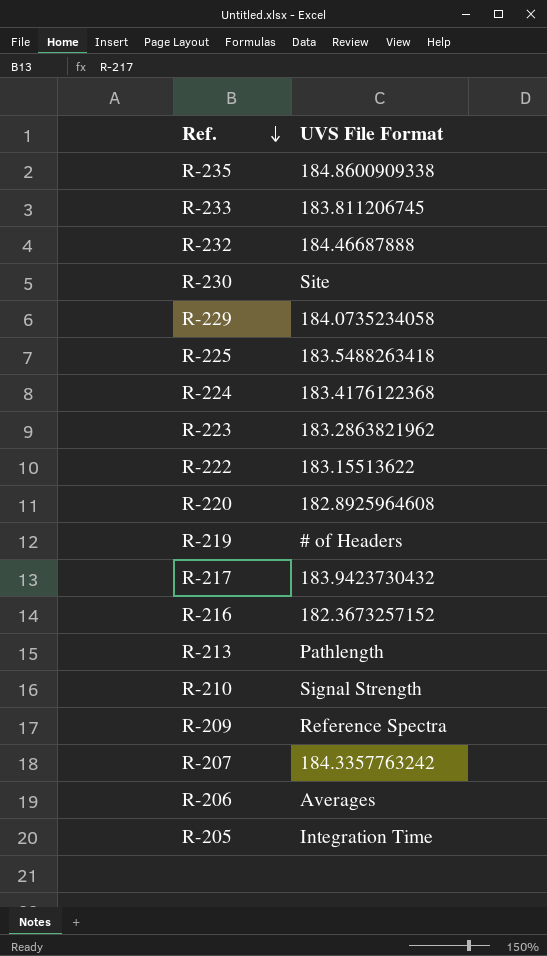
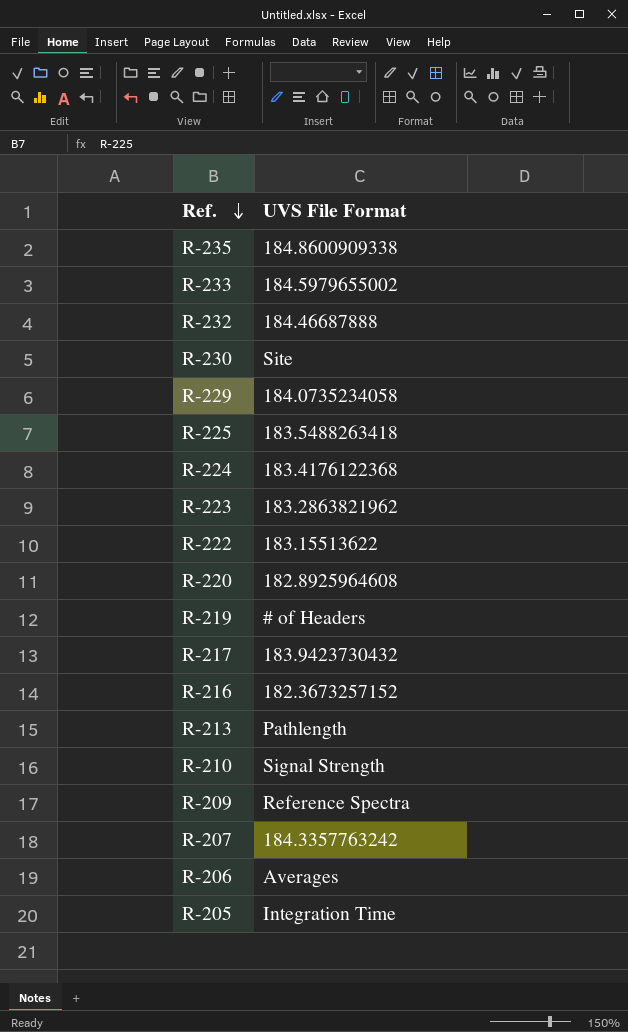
R-233 | UVS File Format: 183.811206745 -> 184.5979655002

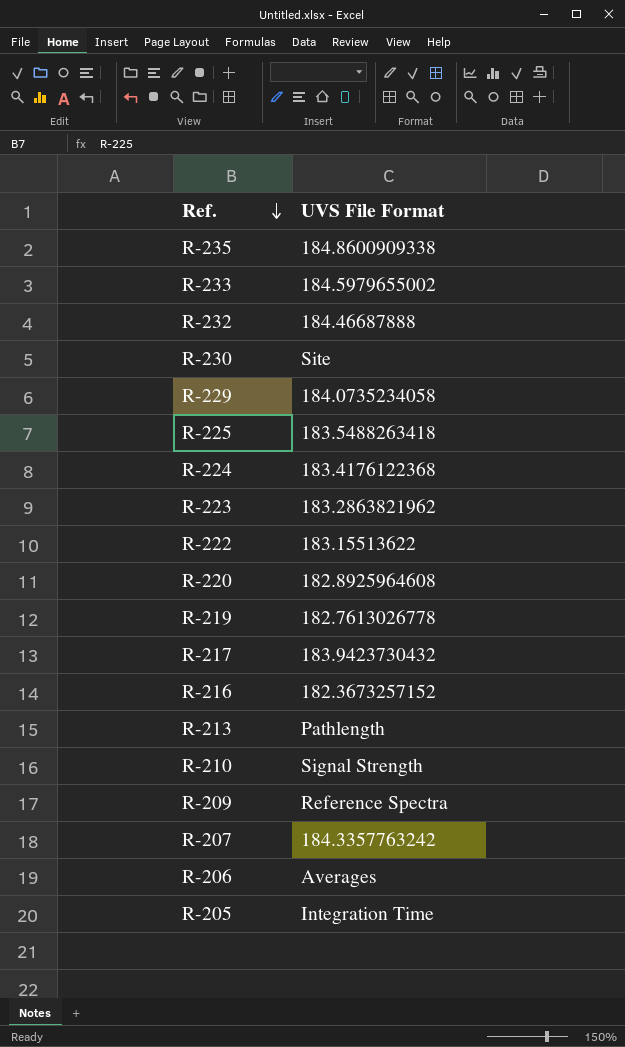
R-219 | UVS File Format: # of Headers -> 182.7613026778

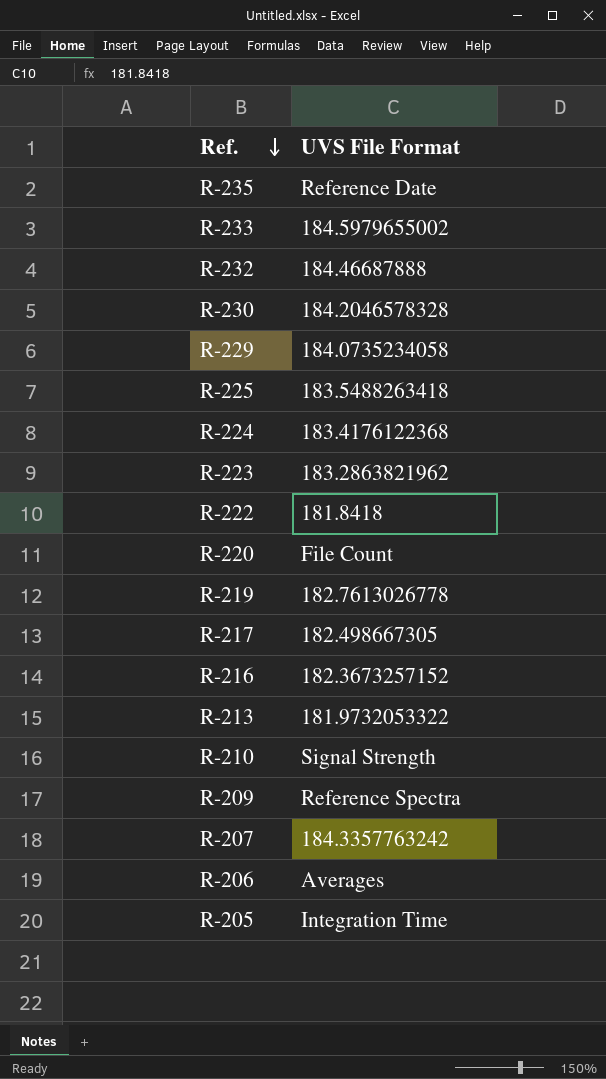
R-235 | UVS File Format: 184.8600909338 -> Reference Date
R-230 | UVS File Format: Site -> 184.2046578328
R-222 | UVS File Format: 183.15513622 -> 181.8418
R-220 | UVS File Format: 182.8925964608 -> File Count
R-217 | UVS File Format: 183.9423730432 -> 182.498667305
R-213 | UVS File Format: Pathlength -> 181.9732053322

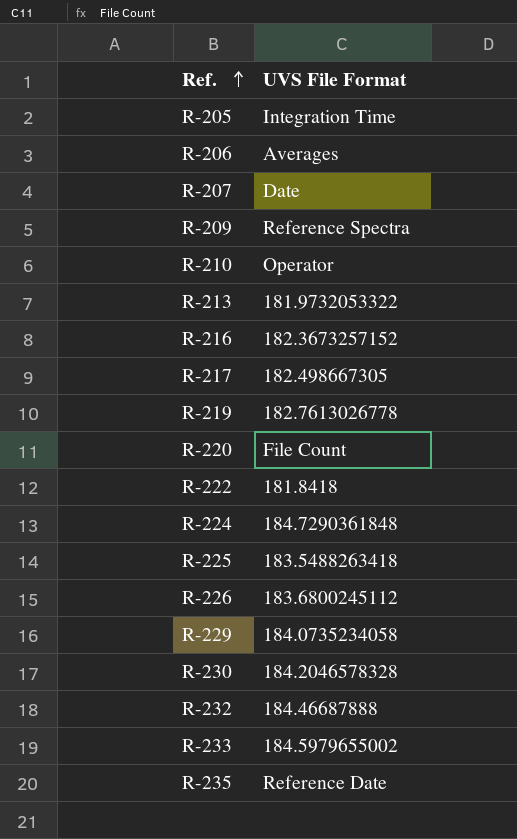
row order: Ref. descending -> Ref. ascending
row R-223: 183.2863821962 -> none
R-207 | UVS File Format: 184.3357763242 -> Date
R-210 | UVS File Format: Signal Strength -> Operator
R-224 | UVS File Format: 183.4176122368 -> 184.7290361848
row R-226: none -> 183.6800245112

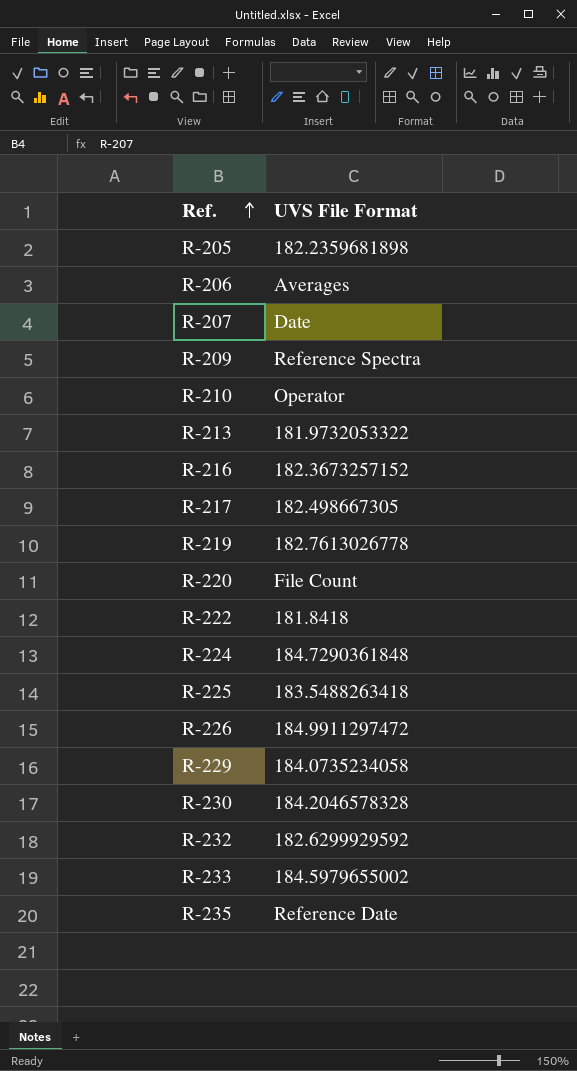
R-205 | UVS File Format: Integration Time -> 182.2359681898
R-226 | UVS File Format: 183.6800245112 -> 184.9911297472
R-232 | UVS File Format: 184.46687888 -> 182.6299929592

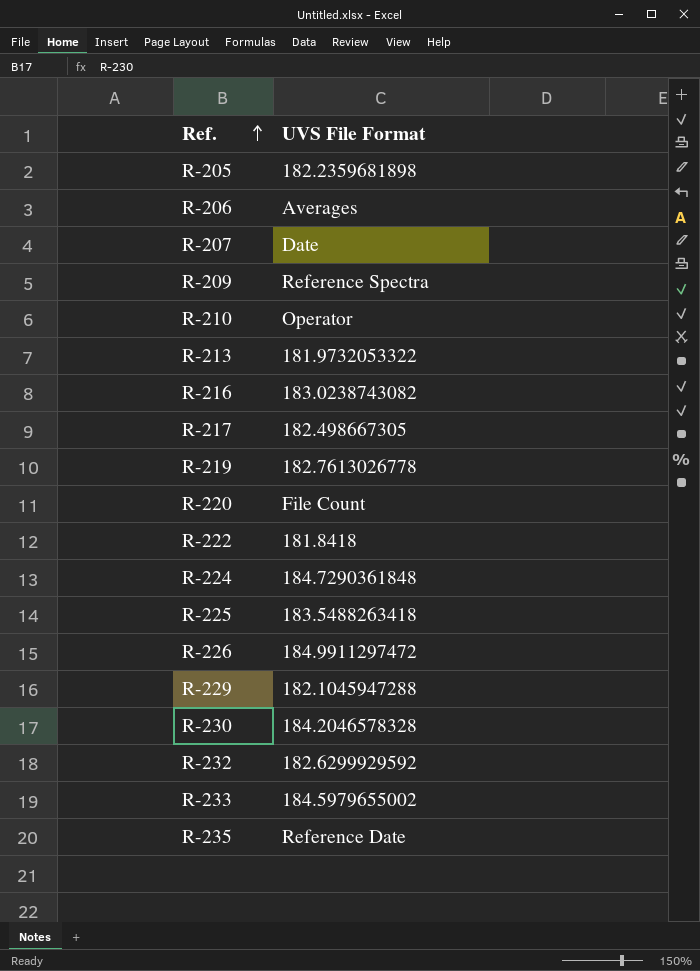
R-216 | UVS File Format: 182.3673257152 -> 183.0238743082
R-229 | UVS File Format: 184.0735234058 -> 182.1045947288

